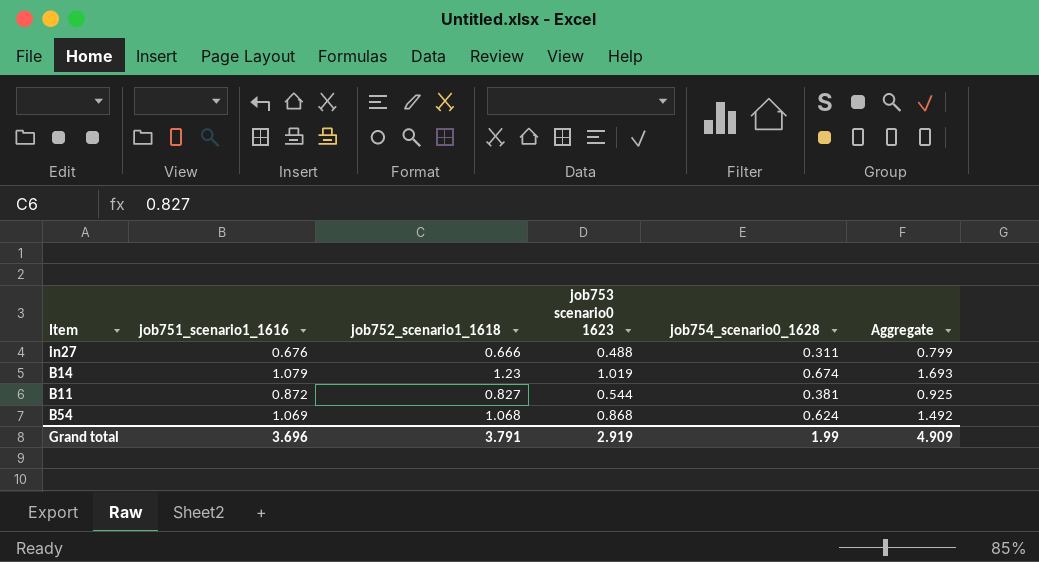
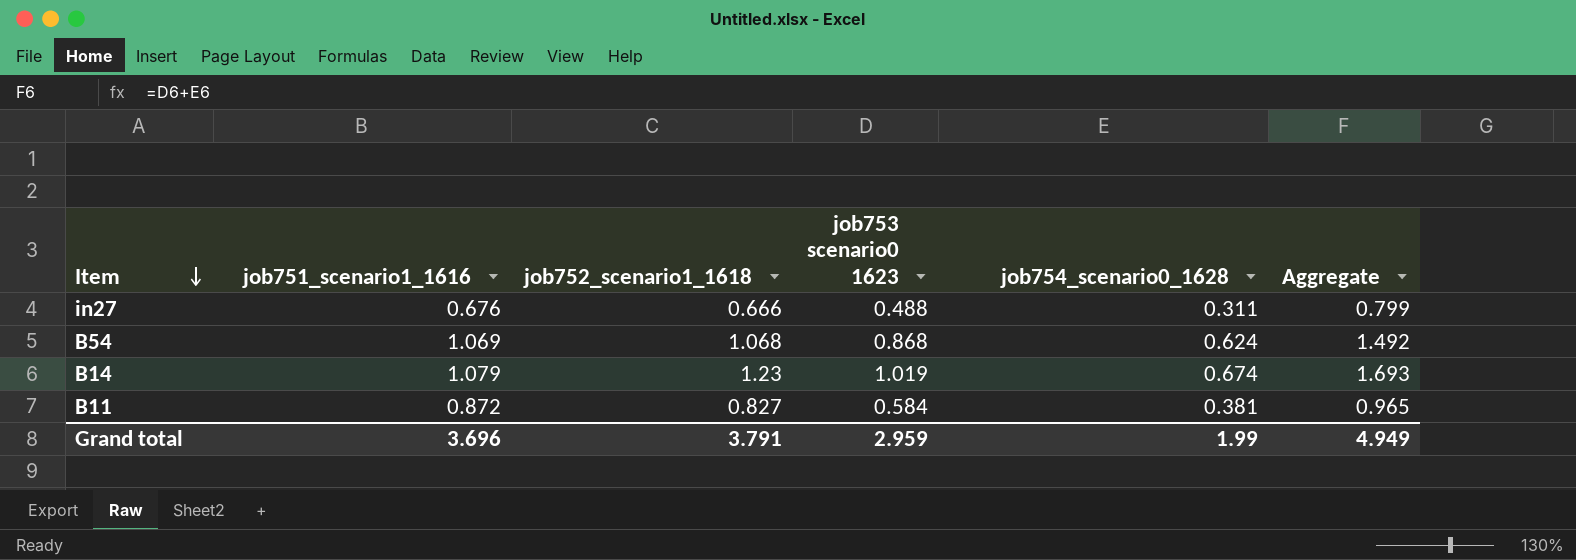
row order: none -> Item descending
B11 | job753 scenario0 1623: 0.544 -> 0.584
B11 | Aggregate: 0.925 -> 0.965
Grand total | job753 scenario0 1623: 2.919 -> 2.959
Grand total | Aggregate: 4.909 -> 4.949

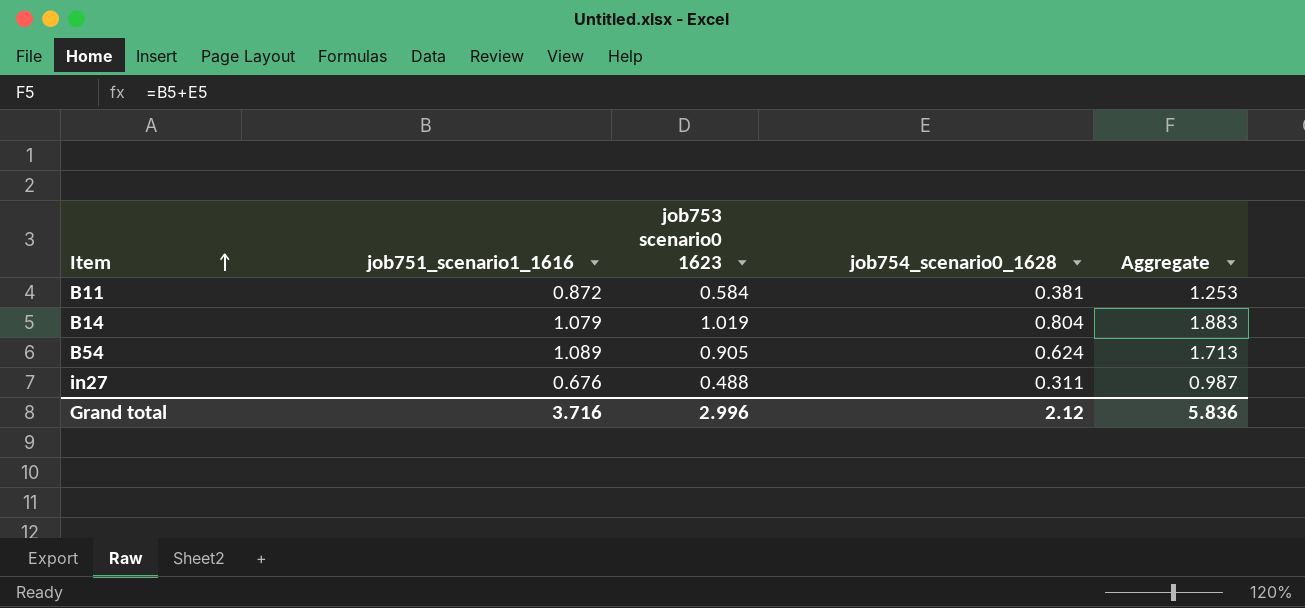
row order: Item descending -> Item ascending
column job752_scenario1_1618 | position: 3 -> none
column Aggregate | formula: [job753 scenario0 1623] + [job754_scenario0_1628] -> [job751_scenario1_1616] + [job754_scenario0_1628]
B14 | job754_scenario0_1628: 0.674 -> 0.804
B54 | job751_scenario1_1616: 1.069 -> 1.089
B54 | job753 scenario0 1623: 0.868 -> 0.905
Grand total | job751_scenario1_1616: 3.696 -> 3.716
Grand total | job753 scenario0 1623: 2.959 -> 2.996
Grand total | job754_scenario0_1628: 1.99 -> 2.12
Grand total | Aggregate: 4.949 -> 5.836

